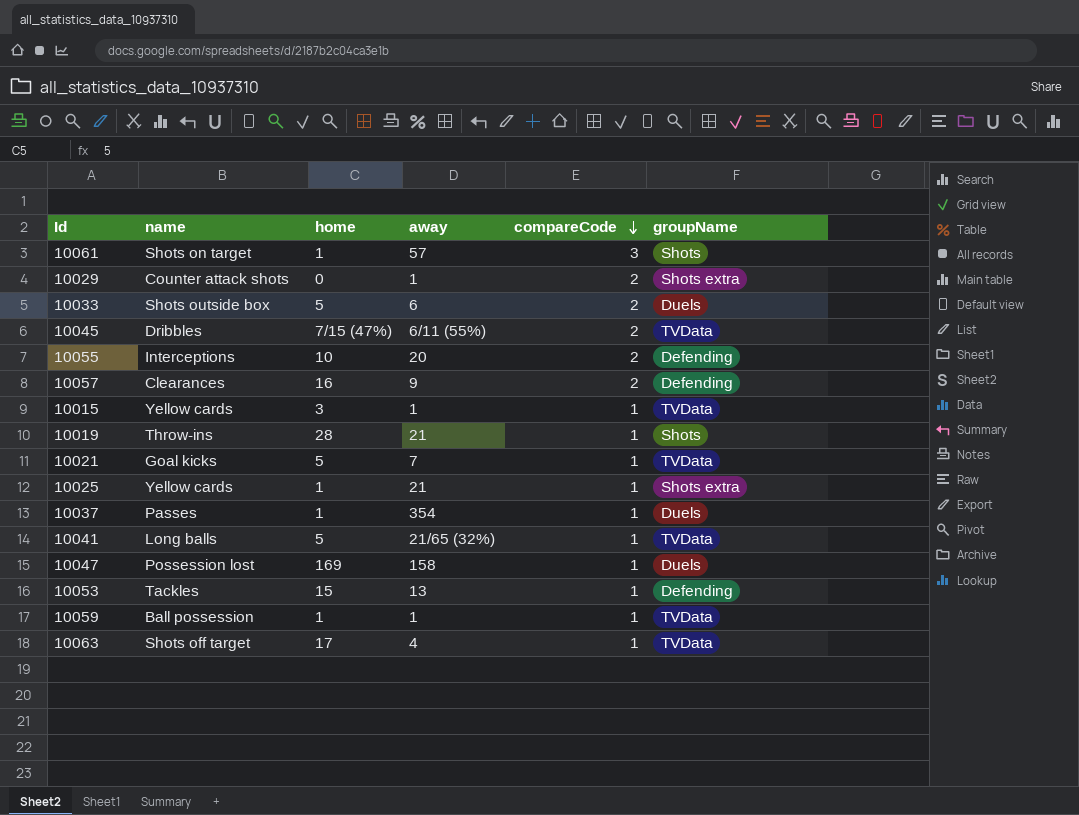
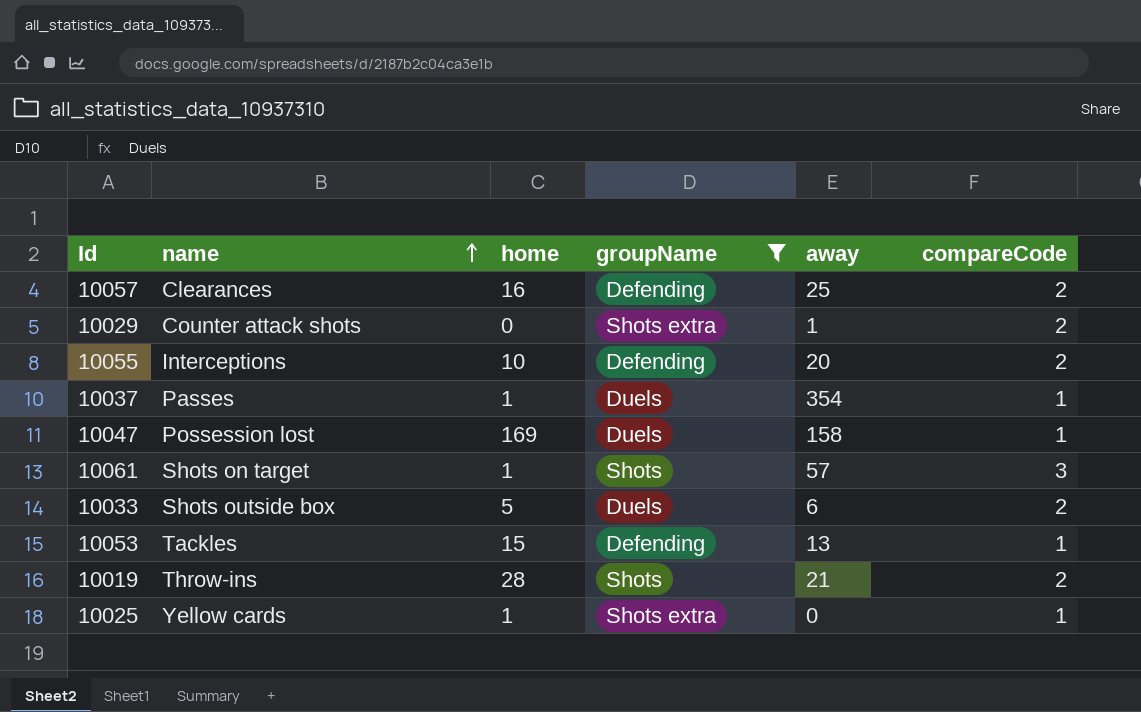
filter: none -> groupName != TVData
row order: compareCode descending -> name ascending
column groupName | position: 6 -> 4
10057 | away: 9 -> 25
10019 | compareCode: 1 -> 2
10025 | away: 21 -> 0

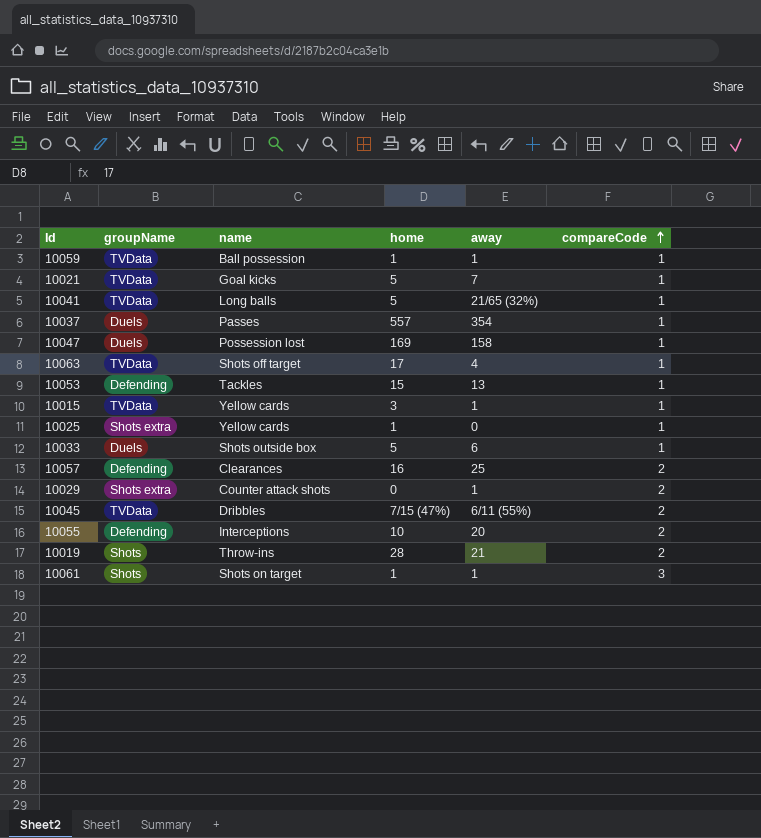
filter: groupName != TVData -> none
row order: name ascending -> compareCode ascending
column groupName | position: 4 -> 2
10037 | home: 1 -> 557
10033 | compareCode: 2 -> 1
10061 | away: 57 -> 1

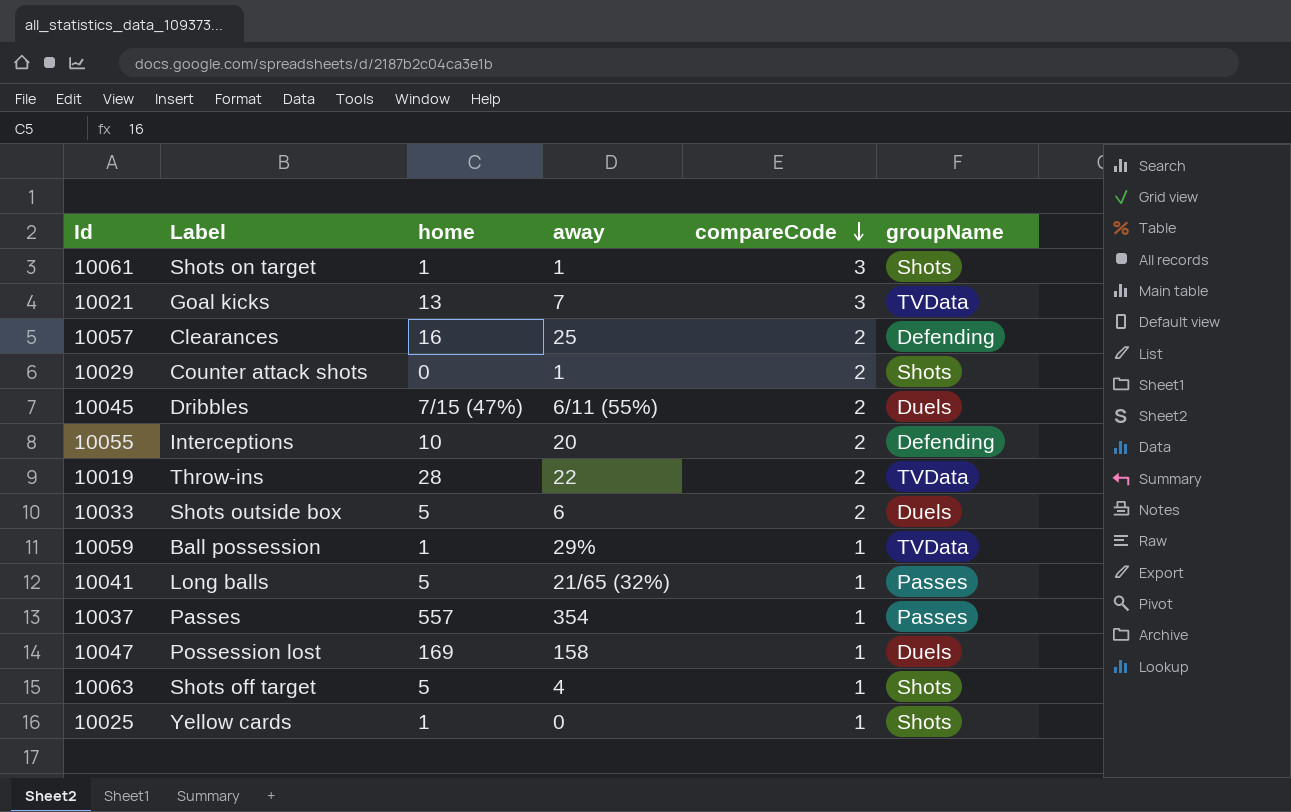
row order: compareCode ascending -> compareCode descending
column name: name -> Label
column groupName | position: 2 -> 6
row 10053: Defending | Tackles | 15 | 13 | 1 -> none
row 10015: TVData | Yellow cards | 3 | 1 | 1 -> none
10021 | home: 5 -> 13
10021 | compareCode: 1 -> 3
10029 | groupName: Shots extra -> Shots
10045 | groupName: TVData -> Duels
10019 | away: 21 -> 22
10019 | groupName: Shots -> TVData
10033 | compareCode: 1 -> 2
10059 | away: 1 -> 29%
10041 | groupName: TVData -> Passes
10037 | groupName: Duels -> Passes
10063 | home: 17 -> 5
10063 | groupName: TVData -> Shots
10025 | groupName: Shots extra -> Shots

